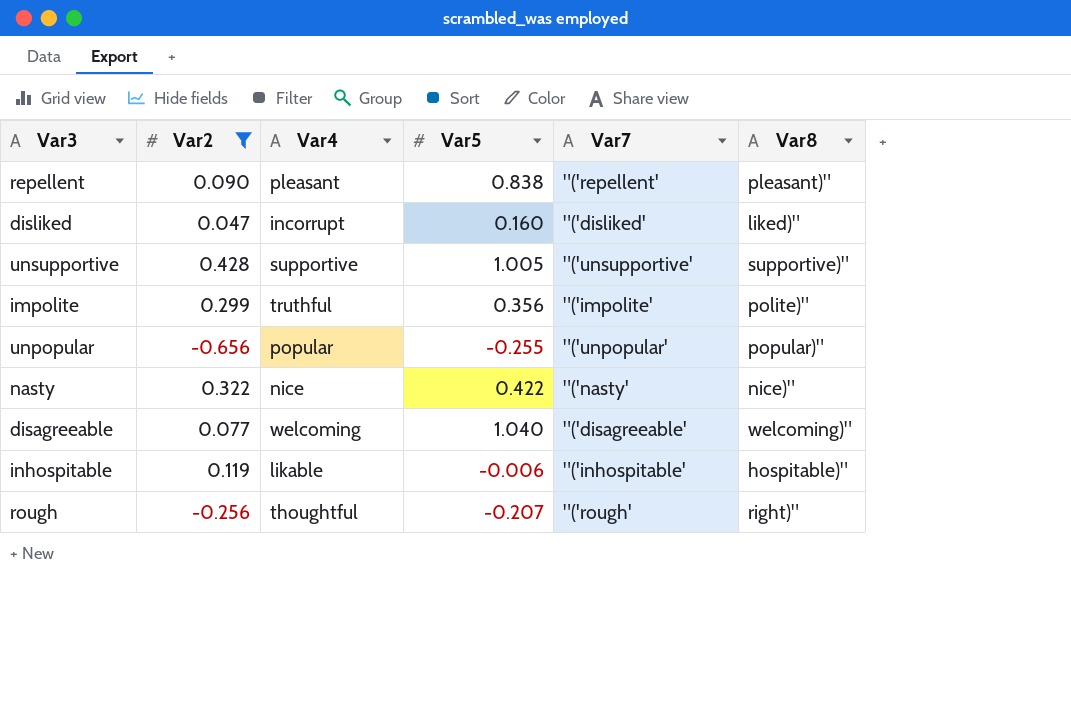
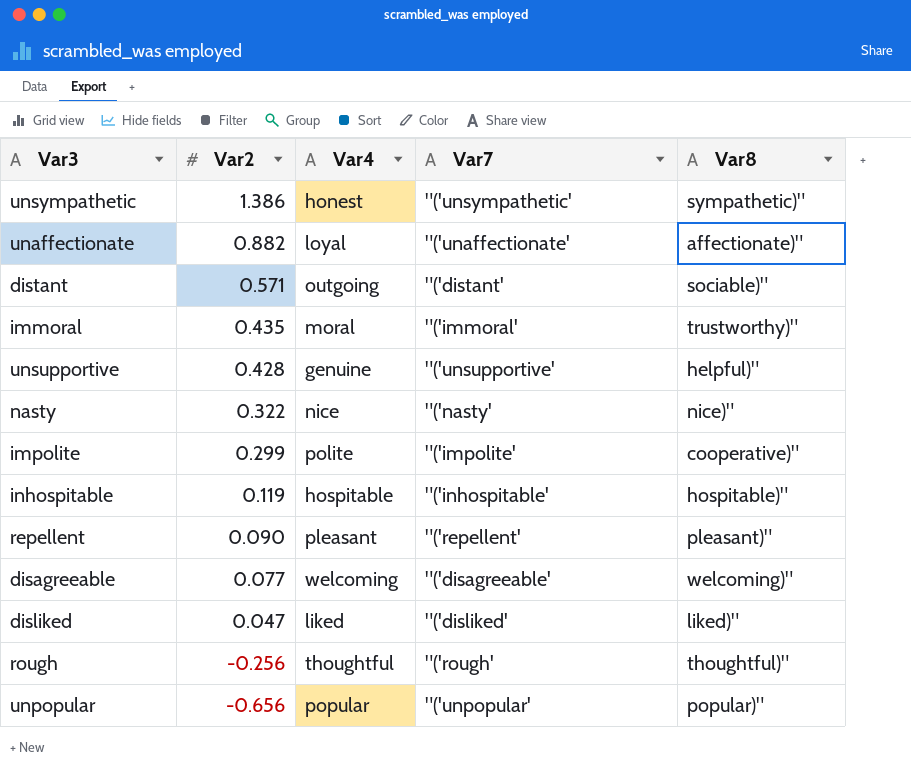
filter: Var2 <= 0.428 -> none
row order: none -> Var2 descending
column Var5 | position: 4 -> none
unsupportive | Var4: supportive -> genuine
unsupportive | Var8: supportive)" -> helpful)"
impolite | Var4: truthful -> polite
impolite | Var8: polite)" -> cooperative)"
inhospitable | Var4: likable -> hospitable
disliked | Var4: incorrupt -> liked
rough | Var8: right)" -> thoughtful)"

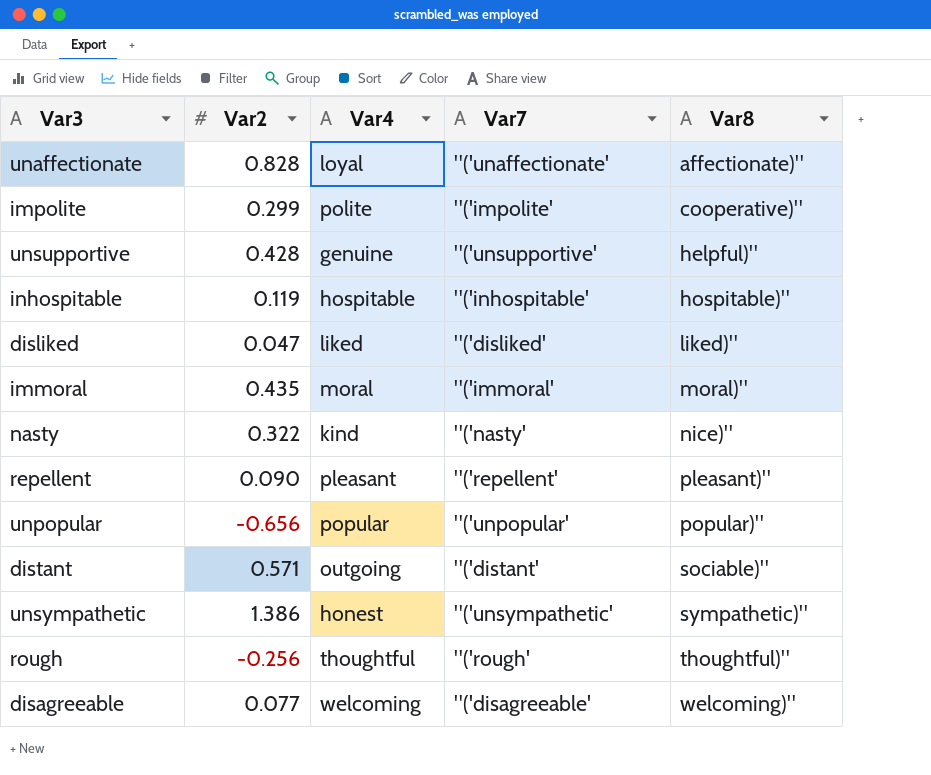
row order: Var2 descending -> Var8 ascending
unaffectionate | Var2: 0.882 -> 0.828
immoral | Var8: trustworthy)" -> moral)"
nasty | Var4: nice -> kind

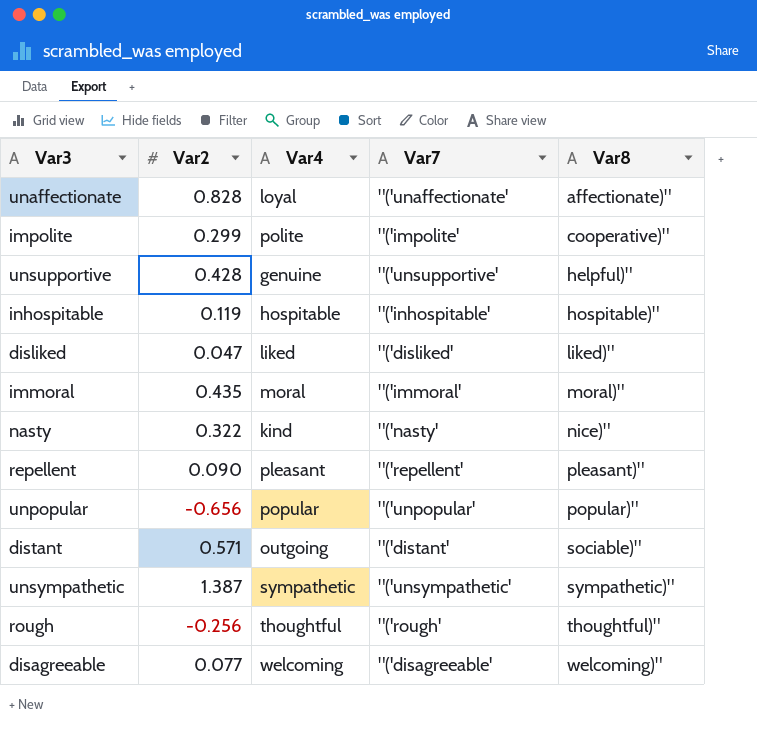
unsympathetic | Var2: 1.386 -> 1.387
unsympathetic | Var4: honest -> sympathetic

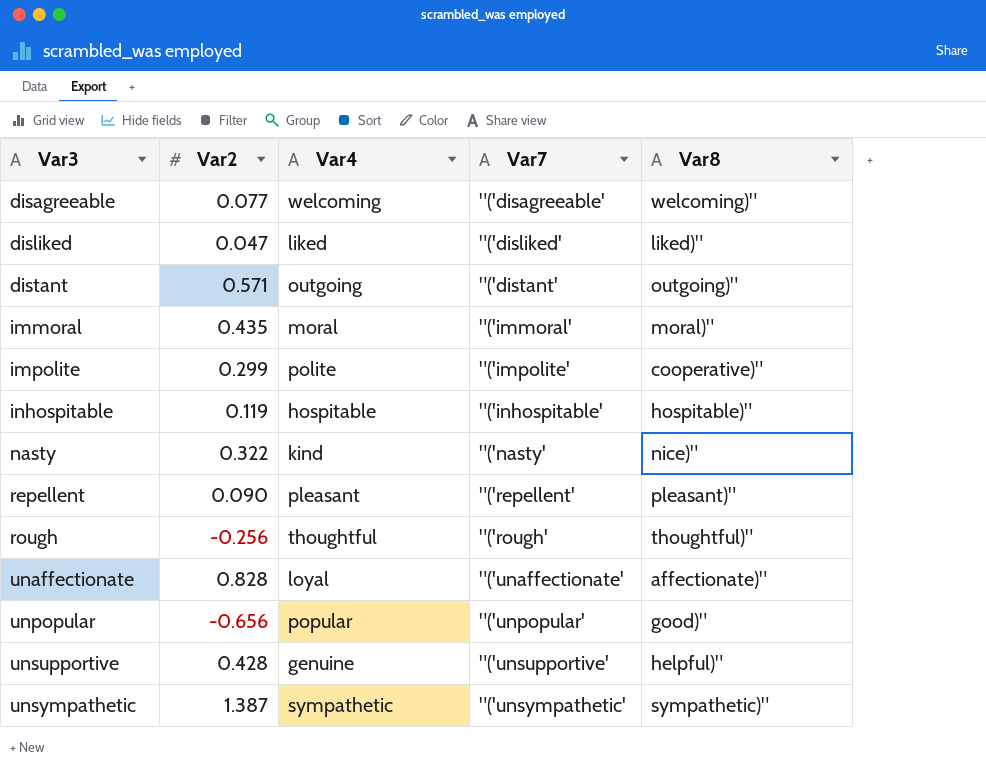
row order: Var8 ascending -> Var3 ascending
distant | Var8: sociable)" -> outgoing)"
unpopular | Var8: popular)" -> good)"

